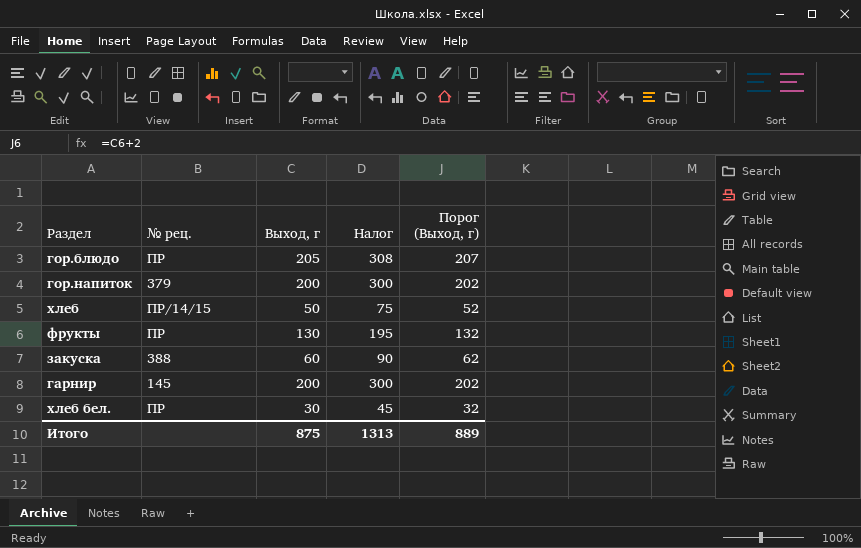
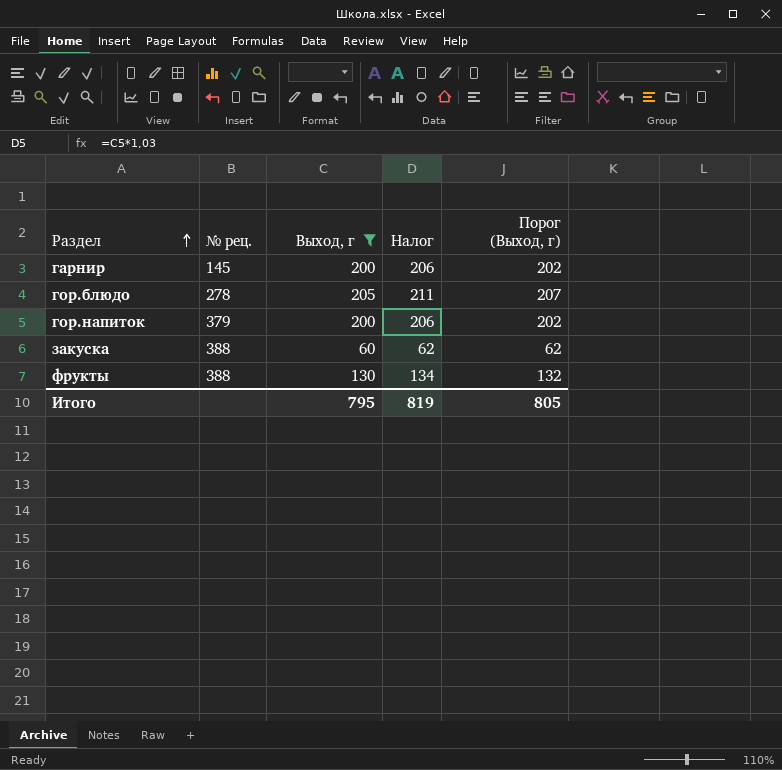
filter: none -> Выход, г >= 60
row order: none -> Раздел ascending
column Налог | formula: [Выход, г] * 1,5 -> [Выход, г] * 1,03
гор.блюдо | № рец.: ПР -> 278
фрукты | № рец.: ПР -> 388
Итого | Выход, г: 875 -> 795
Итого | Налог: 1313 -> 819
Итого | Порог (Выход, г): 889 -> 805

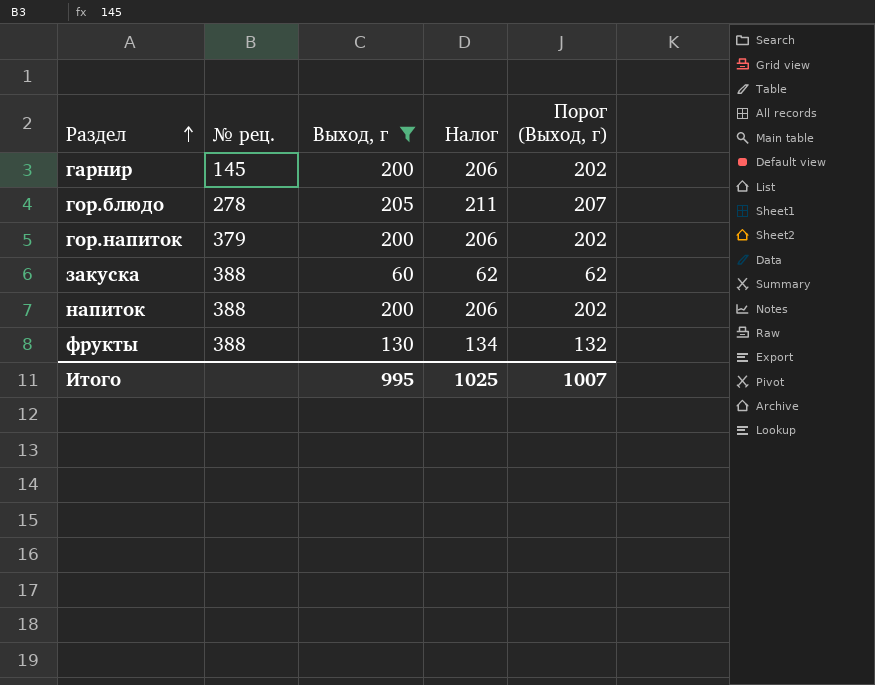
row напиток: none -> 388 | 200 | 206 | 202
Итого | Выход, г: 795 -> 995
Итого | Налог: 819 -> 1025
Итого | Порог (Выход, г): 805 -> 1007

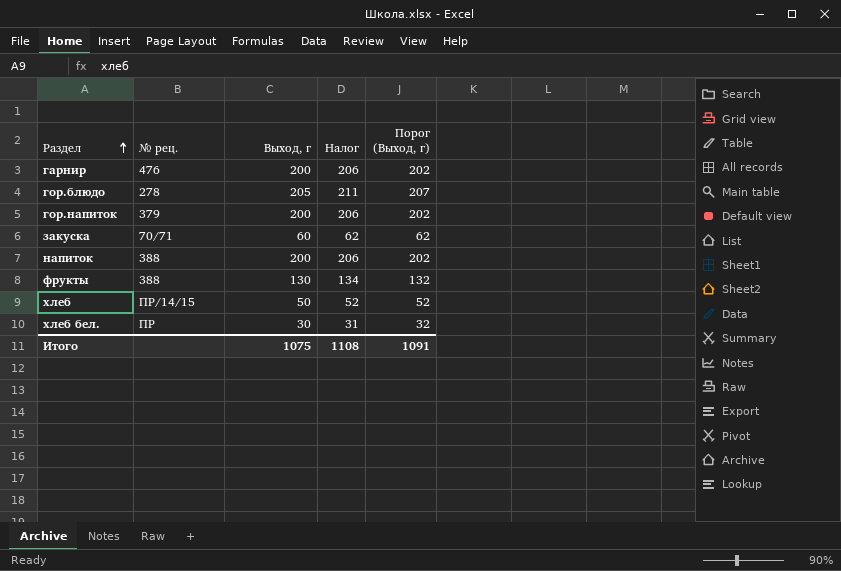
filter: Выход, г >= 60 -> none
гарнир | № рец.: 145 -> 476
закуска | № рец.: 388 -> 70/71
Итого | Выход, г: 995 -> 1075
Итого | Налог: 1025 -> 1108
Итого | Порог (Выход, г): 1007 -> 1091

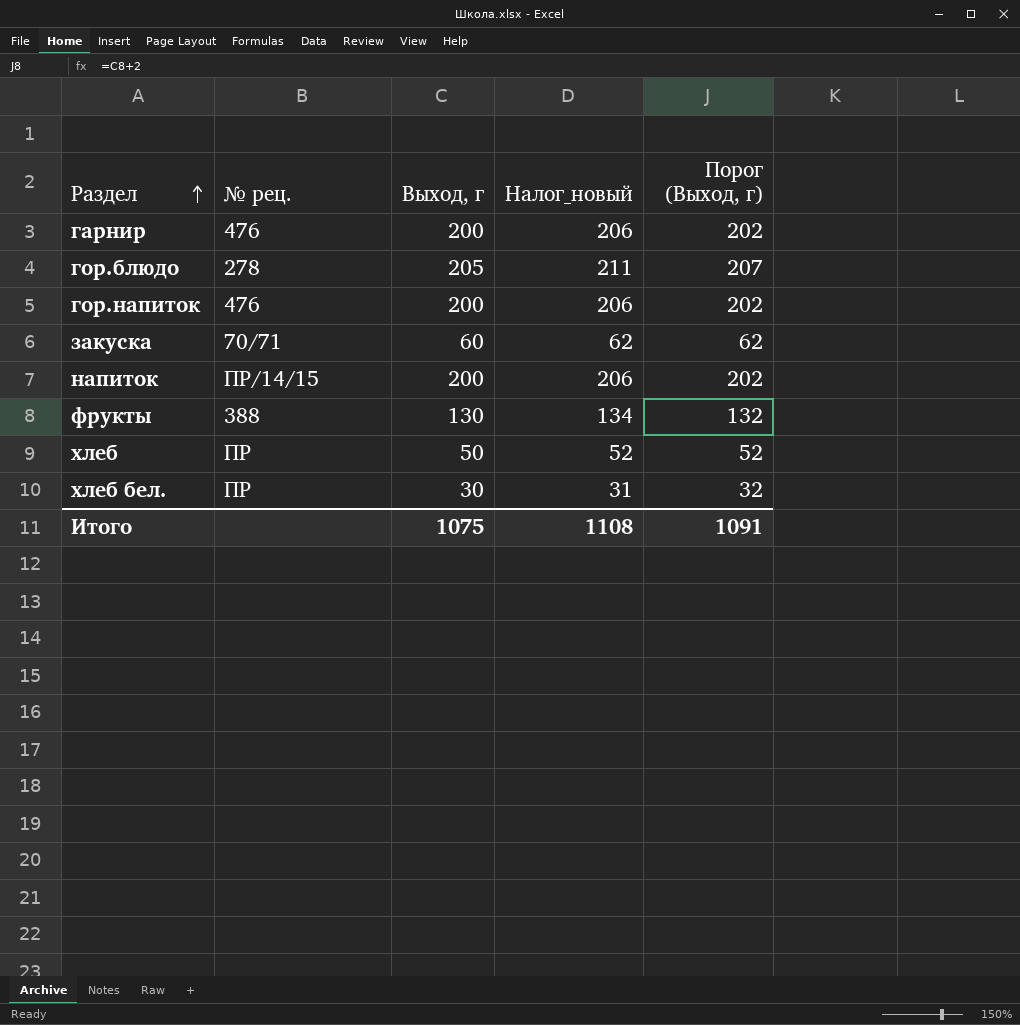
column name: Налог -> Налог_новый
гор.напиток | № рец.: 379 -> 476
напиток | № рец.: 388 -> ПР/14/15
хлеб | № рец.: ПР/14/15 -> ПР

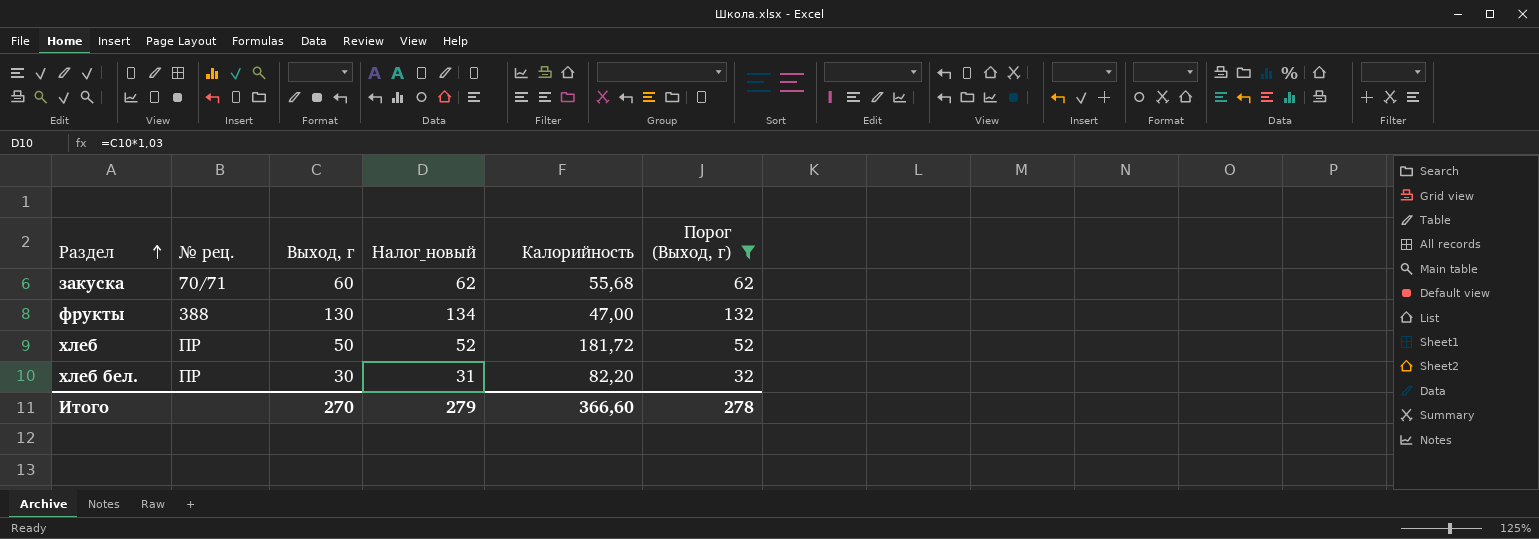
filter: none -> Порог (Выход, г) <= 132
column Калорийность | position: none -> 5
Итого | Выход, г: 1075 -> 270
Итого | Налог_новый: 1108 -> 279
Итого | Порог (Выход, г): 1091 -> 278

